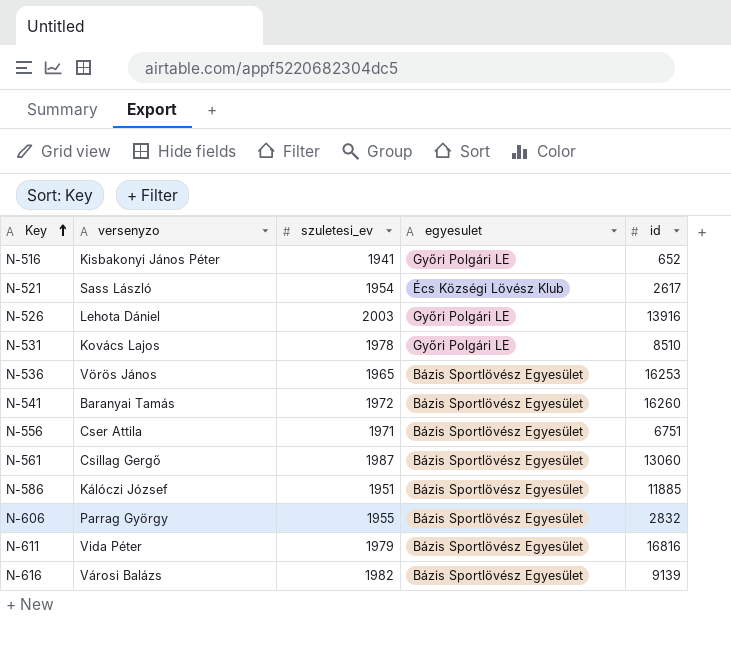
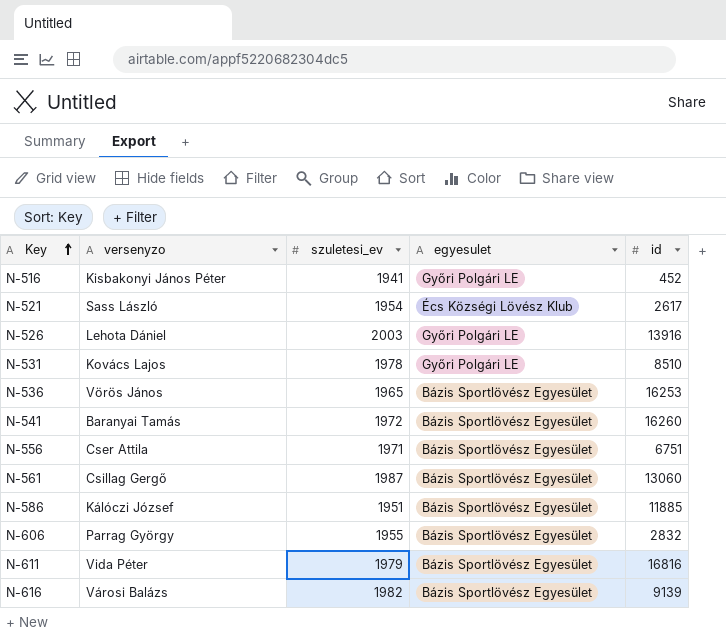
N-516 | id: 652 -> 452

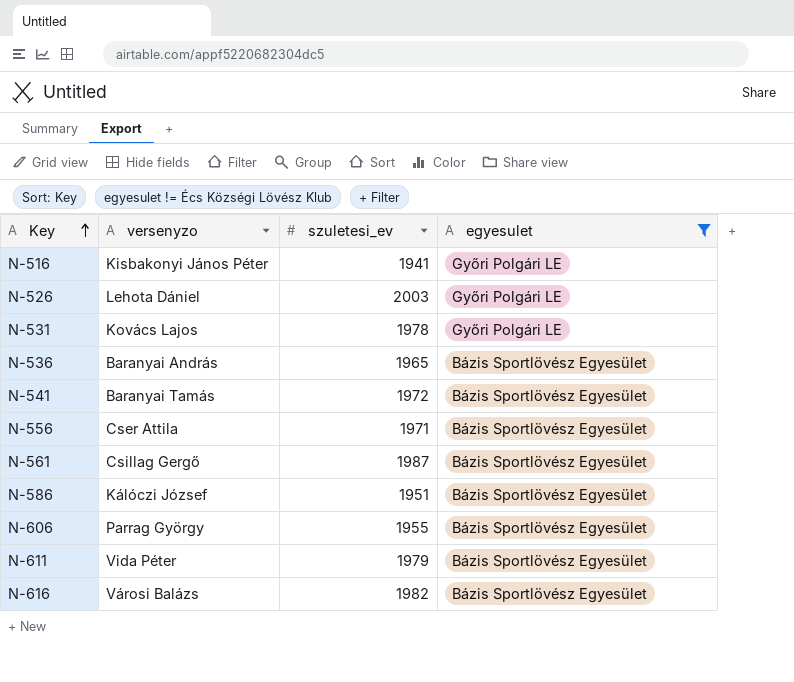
filter: none -> egyesulet != Écs Községi Lövész Klub
column id | position: 5 -> none
N-536 | versenyzo: Vörös János -> Baranyai András

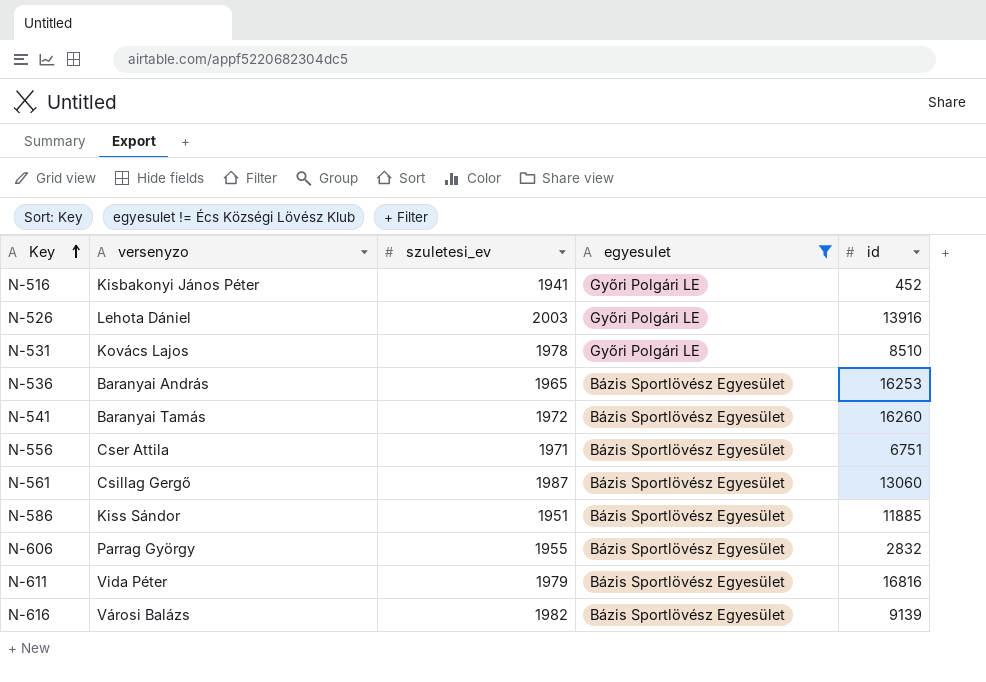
column id | position: none -> 5
N-586 | versenyzo: Kálóczi József -> Kiss Sándor

